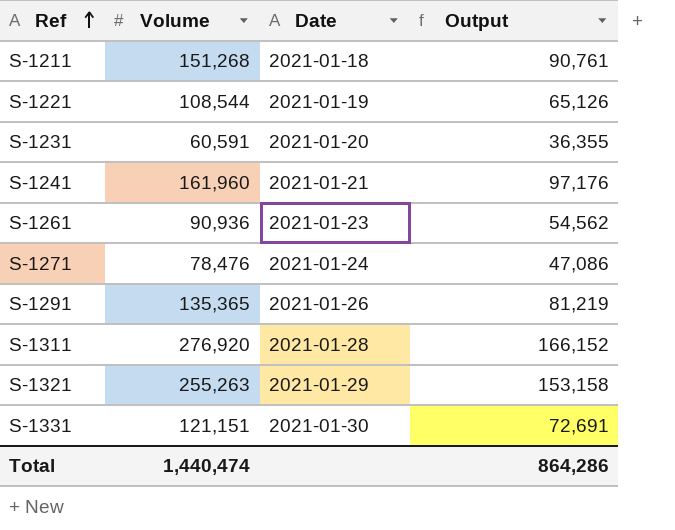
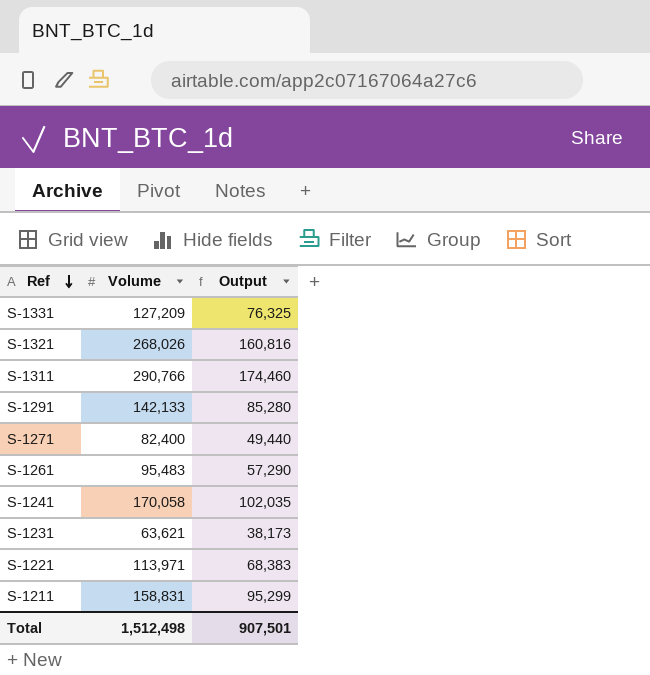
row order: Ref ascending -> Ref descending
column Date | position: 3 -> none
S-1331 | Volume: 121,151 -> 127,209
S-1331 | Output: 72,691 -> 76,325
S-1321 | Volume: 255,263 -> 268,026
S-1321 | Output: 153,158 -> 160,816
S-1311 | Volume: 276,920 -> 290,766
S-1311 | Output: 166,152 -> 174,460
S-1291 | Volume: 135,365 -> 142,133
S-1291 | Output: 81,219 -> 85,280
S-1271 | Volume: 78,476 -> 82,400
S-1271 | Output: 47,086 -> 49,440
S-1261 | Volume: 90,936 -> 95,483
S-1261 | Output: 54,562 -> 57,290
S-1241 | Volume: 161,960 -> 170,058
S-1241 | Output: 97,176 -> 102,035
S-1231 | Volume: 60,591 -> 63,621
S-1231 | Output: 36,355 -> 38,173
S-1221 | Volume: 108,544 -> 113,971
S-1221 | Output: 65,126 -> 68,383
S-1211 | Volume: 151,268 -> 158,831
S-1211 | Output: 90,761 -> 95,299
Total | Volume: 1,440,474 -> 1,512,498
Total | Output: 864,286 -> 907,501

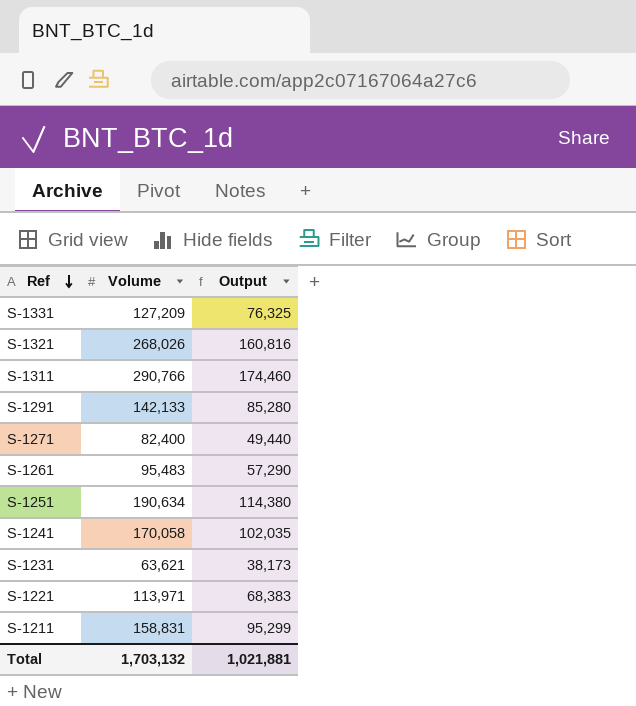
row S-1251: none -> 190,634 | 114,380
Total | Volume: 1,512,498 -> 1,703,132
Total | Output: 907,501 -> 1,021,881

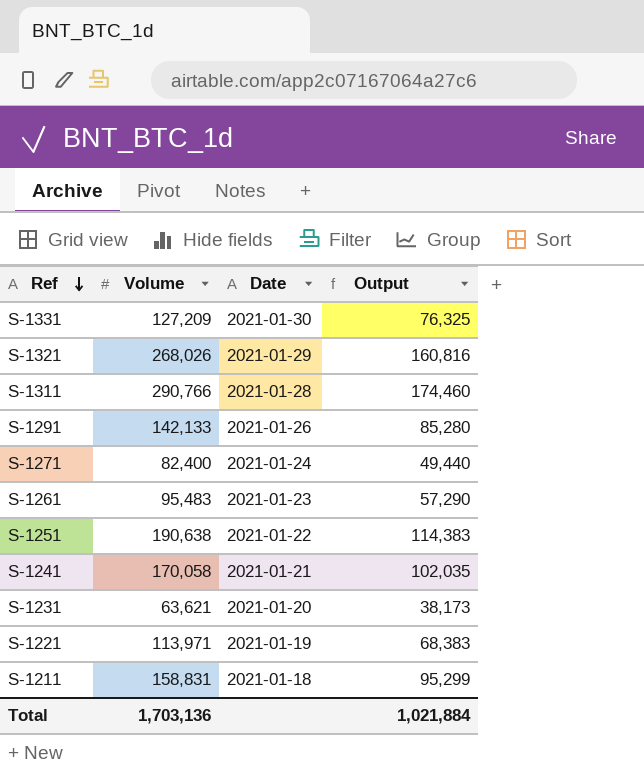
column Date | position: none -> 3
S-1251 | Volume: 190,634 -> 190,638
S-1251 | Output: 114,380 -> 114,383
Total | Volume: 1,703,132 -> 1,703,136
Total | Output: 1,021,881 -> 1,021,884

